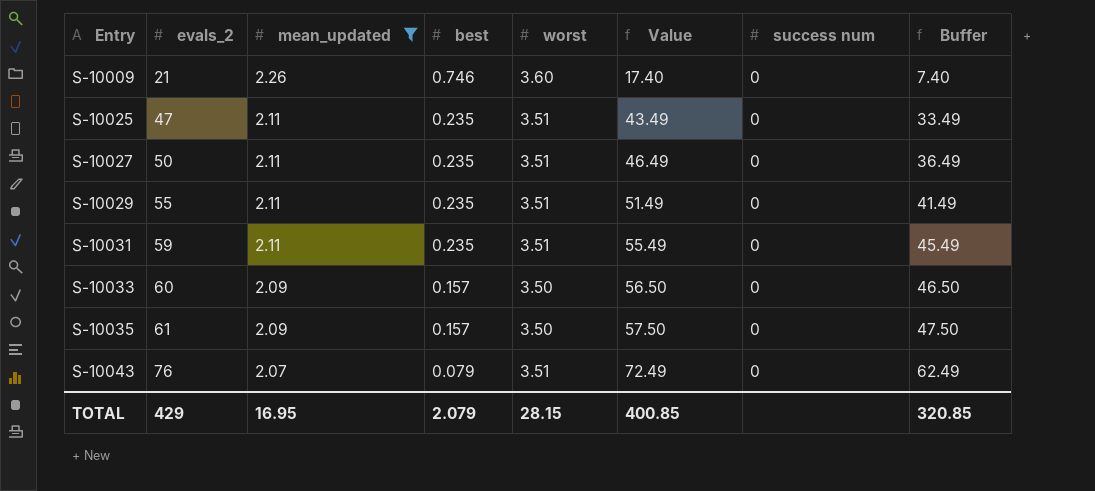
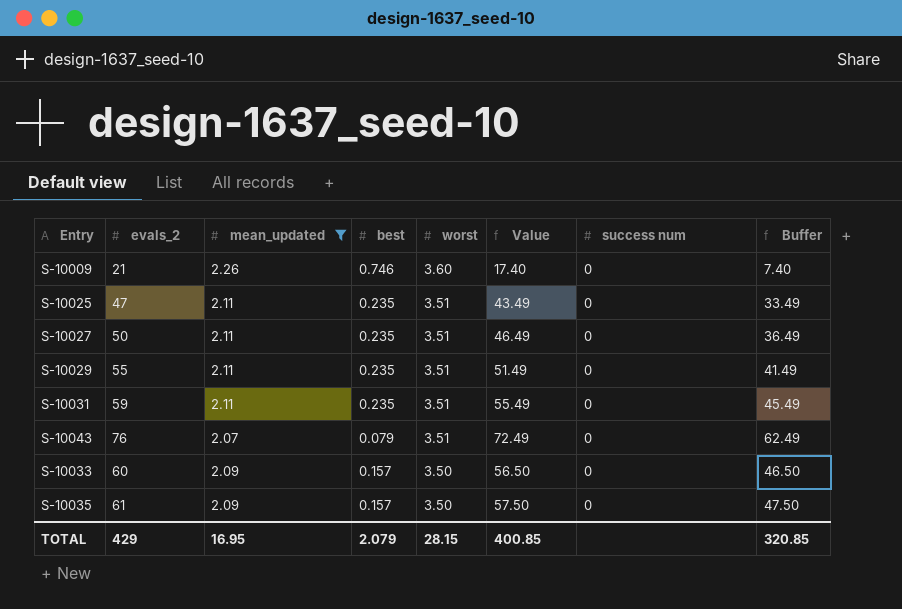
row order: Entry ascending -> worst descending

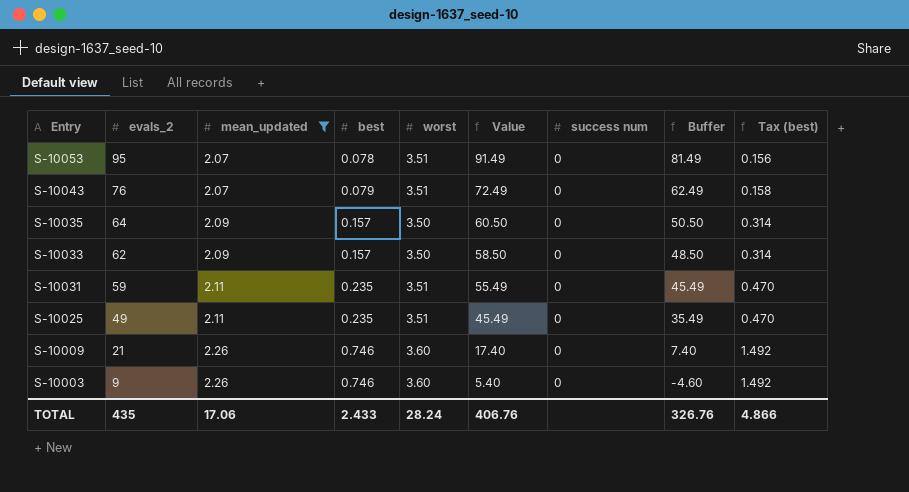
row order: worst descending -> Entry descending
column Tax (best) | formula: none -> [best] * 2
row S-10027: 50 | 2.11 | 0.235 | 3.51 | 46.49 | 0 | 36.49 -> none
row S-10029: 55 | 2.11 | 0.235 | 3.51 | 51.49 | 0 | 41.49 -> none
row S-10053: none -> 95 | 2.07 | 0.078 | 3.51 | 91.49 | 0 | 81.49 | 0.156
S-10035 | evals_2: 61 -> 64
S-10035 | Value: 57.50 -> 60.50
S-10035 | Buffer: 47.50 -> 50.50
S-10033 | evals_2: 60 -> 62
S-10033 | Value: 56.50 -> 58.50
S-10033 | Buffer: 46.50 -> 48.50
S-10025 | evals_2: 47 -> 49
S-10025 | Value: 43.49 -> 45.49
S-10025 | Buffer: 33.49 -> 35.49
row S-10003: none -> 9 | 2.26 | 0.746 | 3.60 | 5.40 | 0 | -4.60 | 1.492
TOTAL | evals_2: 429 -> 435
TOTAL | mean_updated: 16.95 -> 17.06
TOTAL | best: 2.079 -> 2.433
TOTAL | worst: 28.15 -> 28.24
TOTAL | Value: 400.85 -> 406.76
TOTAL | Buffer: 320.85 -> 326.76

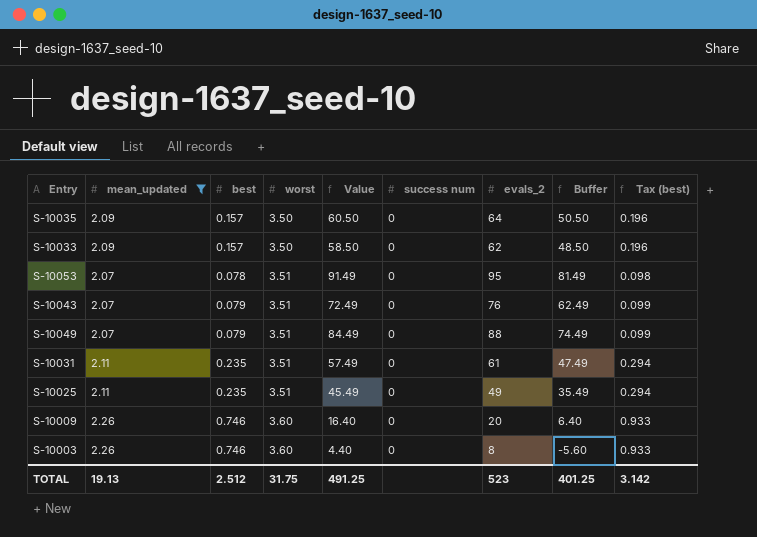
row order: Entry descending -> worst ascending
column evals_2 | position: 2 -> 7
column Tax (best) | formula: [best] * 2 -> [best] * 1.25
row S-10049: none -> 2.07 | 0.079 | 3.51 | 84.49 | 0 | 88 | 74.49 | 0.099
S-10031 | Value: 55.49 -> 57.49
S-10031 | evals_2: 59 -> 61
S-10031 | Buffer: 45.49 -> 47.49
S-10009 | Value: 17.40 -> 16.40
S-10009 | evals_2: 21 -> 20
S-10009 | Buffer: 7.40 -> 6.40
S-10003 | Value: 5.40 -> 4.40
S-10003 | evals_2: 9 -> 8
S-10003 | Buffer: -4.60 -> -5.60
TOTAL | mean_updated: 17.06 -> 19.13
TOTAL | best: 2.433 -> 2.512
TOTAL | worst: 28.24 -> 31.75
TOTAL | Value: 406.76 -> 491.25
TOTAL | evals_2: 435 -> 523
TOTAL | Buffer: 326.76 -> 401.25
TOTAL | Tax (best): 4.866 -> 3.142

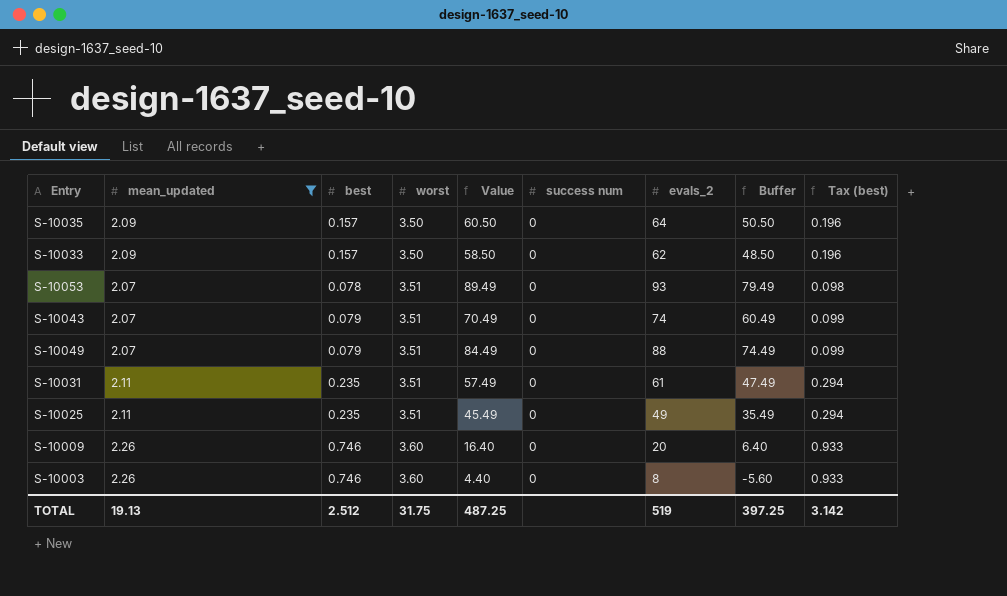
S-10053 | Value: 91.49 -> 89.49
S-10053 | evals_2: 95 -> 93
S-10053 | Buffer: 81.49 -> 79.49
S-10043 | Value: 72.49 -> 70.49
S-10043 | evals_2: 76 -> 74
S-10043 | Buffer: 62.49 -> 60.49
TOTAL | Value: 491.25 -> 487.25
TOTAL | evals_2: 523 -> 519
TOTAL | Buffer: 401.25 -> 397.25

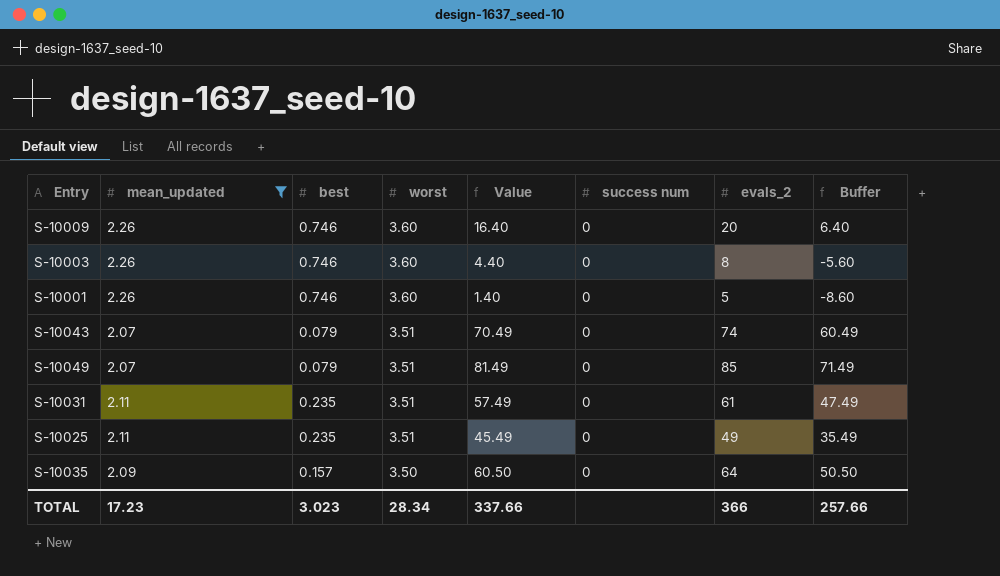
row order: worst ascending -> worst descending
column Tax (best) | formula: [best] * 1.25 -> none
row S-10033: 2.09 | 0.157 | 3.50 | 58.50 | 0 | 62 | 48.50 | 0.196 -> none
row S-10053: 2.07 | 0.078 | 3.51 | 89.49 | 0 | 93 | 79.49 | 0.098 -> none
row S-10001: none -> 2.26 | 0.746 | 3.60 | 1.40 | 0 | 5 | -8.60
S-10049 | Value: 84.49 -> 81.49
S-10049 | evals_2: 88 -> 85
S-10049 | Buffer: 74.49 -> 71.49
TOTAL | mean_updated: 19.13 -> 17.23
TOTAL | best: 2.512 -> 3.023
TOTAL | worst: 31.75 -> 28.34
TOTAL | Value: 487.25 -> 337.66
TOTAL | evals_2: 519 -> 366
TOTAL | Buffer: 397.25 -> 257.66

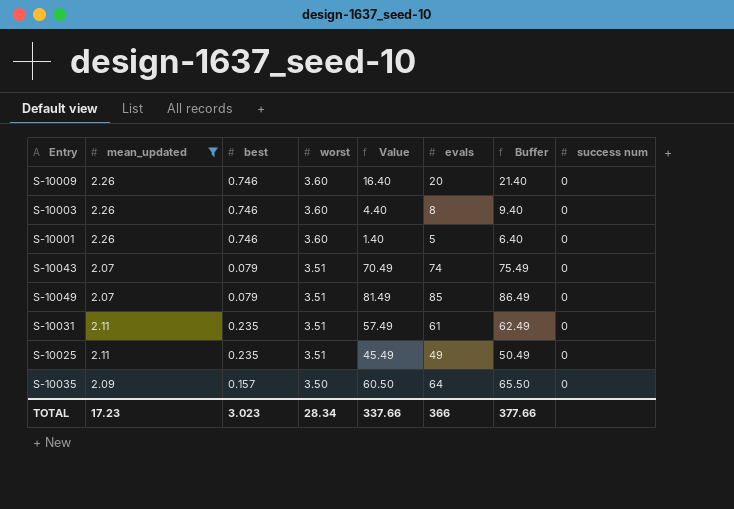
column name: evals_2 -> evals
column Buffer | formula: [Value] - 10 -> [Value] + 5
column success num | position: 6 -> 8
TOTAL | Buffer: 257.66 -> 377.66

